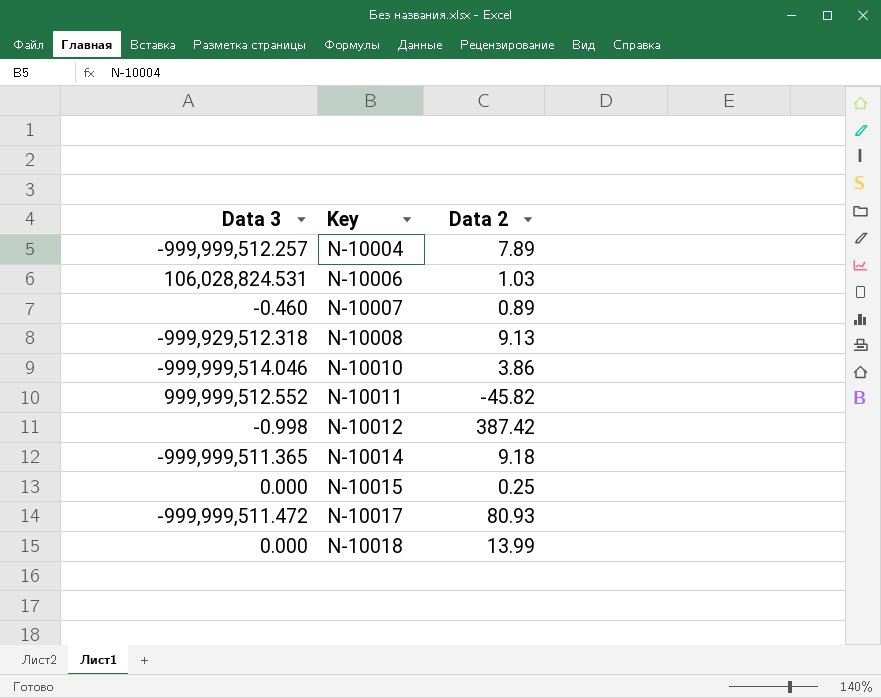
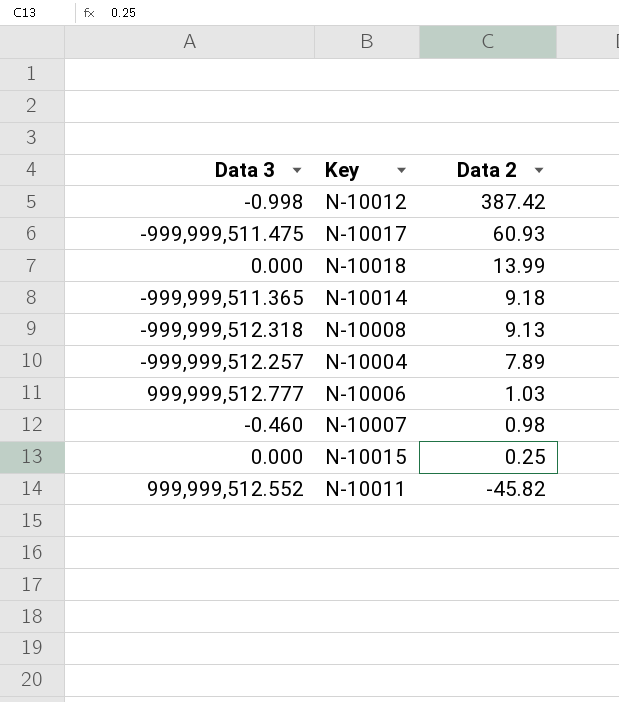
row order: Key ascending -> Data 2 descending
row N-10010: -999,999,514.046 | 3.86 -> none
N-10017 | Data 3: -999,999,511.472 -> -999,999,511.475
N-10017 | Data 2: 80.93 -> 60.93
N-10008 | Data 3: -999,929,512.318 -> -999,999,512.318
N-10006 | Data 3: 106,028,824.531 -> 999,999,512.777
N-10007 | Data 2: 0.89 -> 0.98

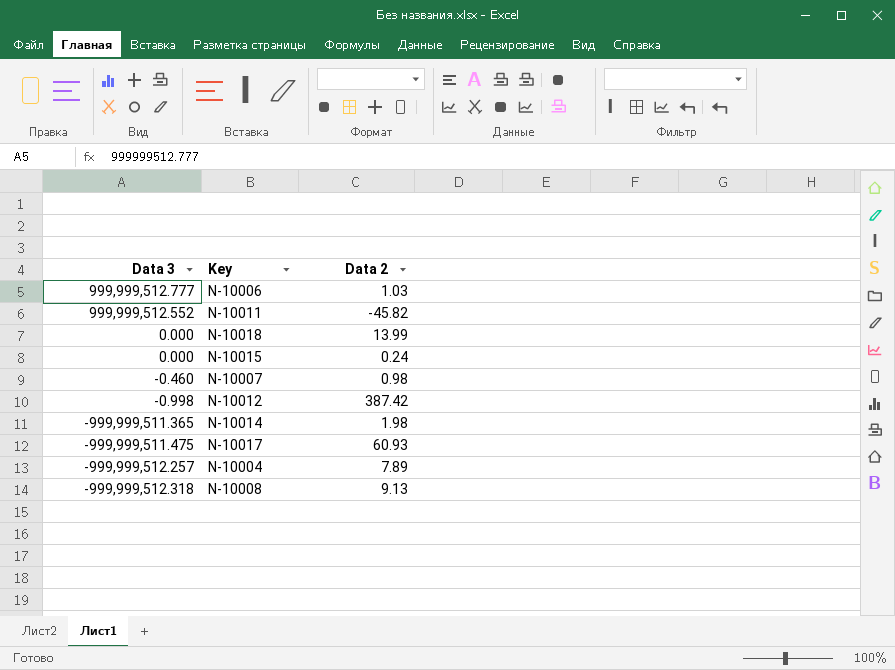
row order: Data 2 descending -> Data 3 descending
N-10015 | Data 2: 0.25 -> 0.24
N-10014 | Data 2: 9.18 -> 1.98

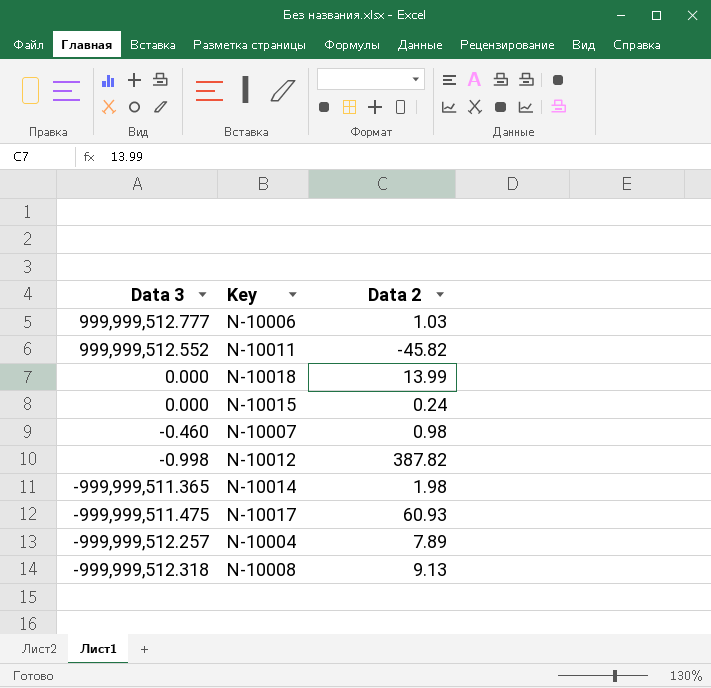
N-10012 | Data 2: 387.42 -> 387.82

